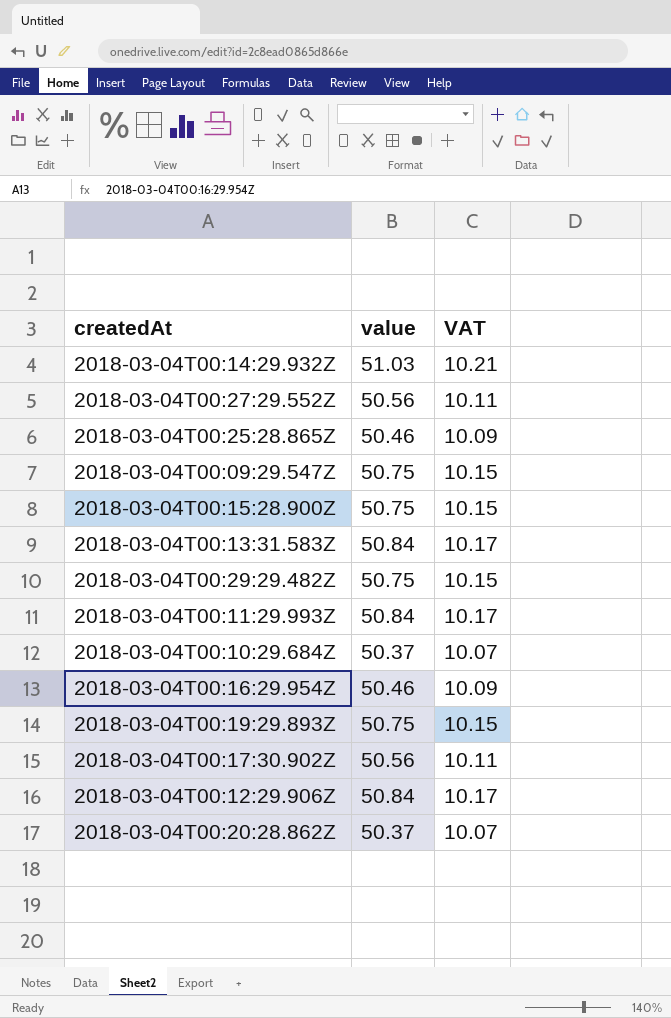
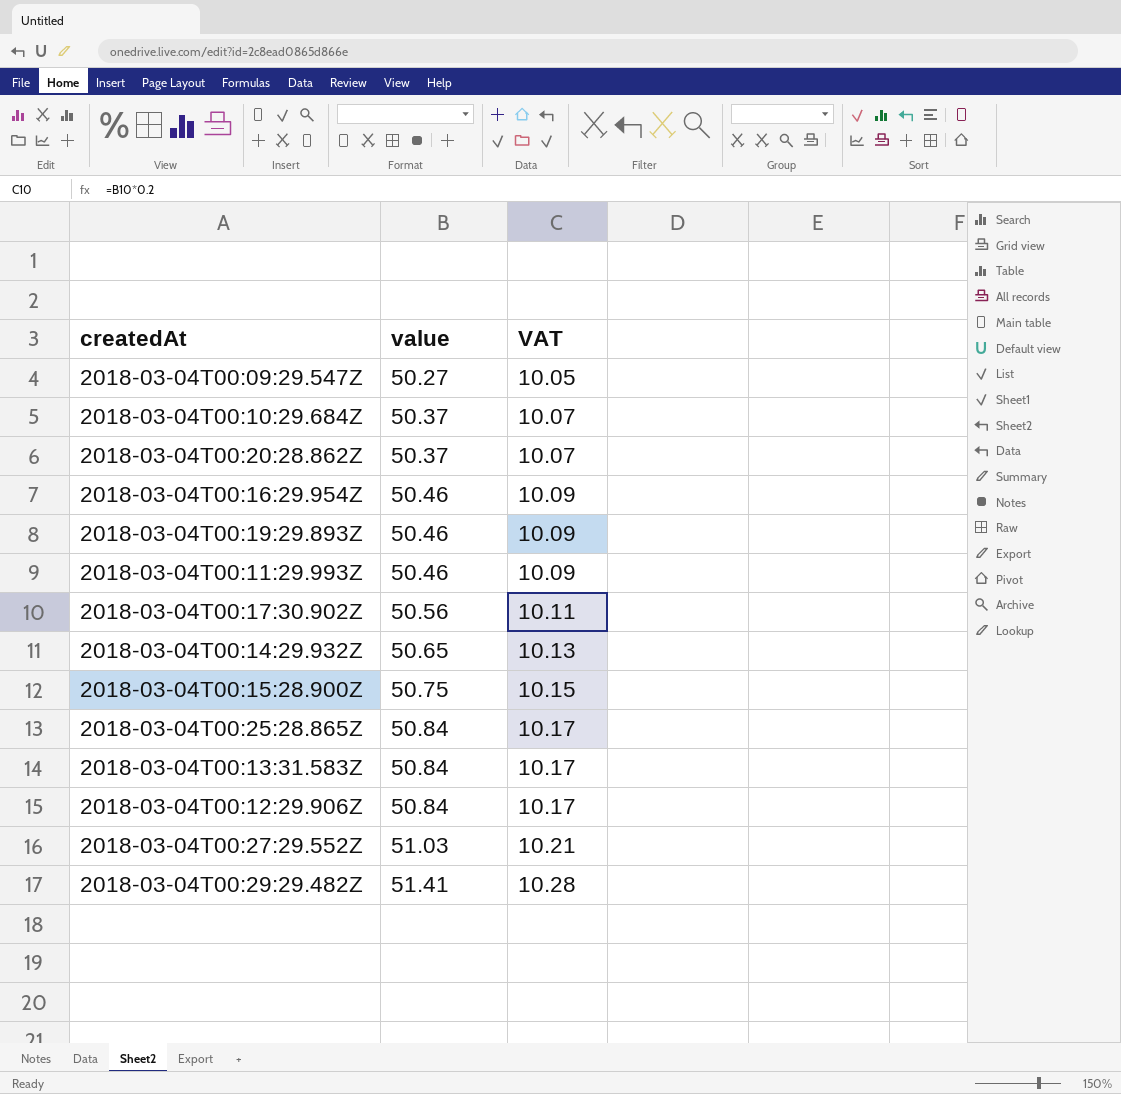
row order: none -> value ascending
2018-03-04T00:09:29.547Z | value: 50.75 -> 50.27
2018-03-04T00:09:29.547Z | VAT: 10.15 -> 10.05
2018-03-04T00:19:29.893Z | value: 50.75 -> 50.46
2018-03-04T00:19:29.893Z | VAT: 10.15 -> 10.09
2018-03-04T00:11:29.993Z | value: 50.84 -> 50.46
2018-03-04T00:11:29.993Z | VAT: 10.17 -> 10.09
2018-03-04T00:14:29.932Z | value: 51.03 -> 50.65
2018-03-04T00:14:29.932Z | VAT: 10.21 -> 10.13
2018-03-04T00:25:28.865Z | value: 50.46 -> 50.84
2018-03-04T00:25:28.865Z | VAT: 10.09 -> 10.17
2018-03-04T00:27:29.552Z | value: 50.56 -> 51.03
2018-03-04T00:27:29.552Z | VAT: 10.11 -> 10.21
2018-03-04T00:29:29.482Z | value: 50.75 -> 51.41
2018-03-04T00:29:29.482Z | VAT: 10.15 -> 10.28

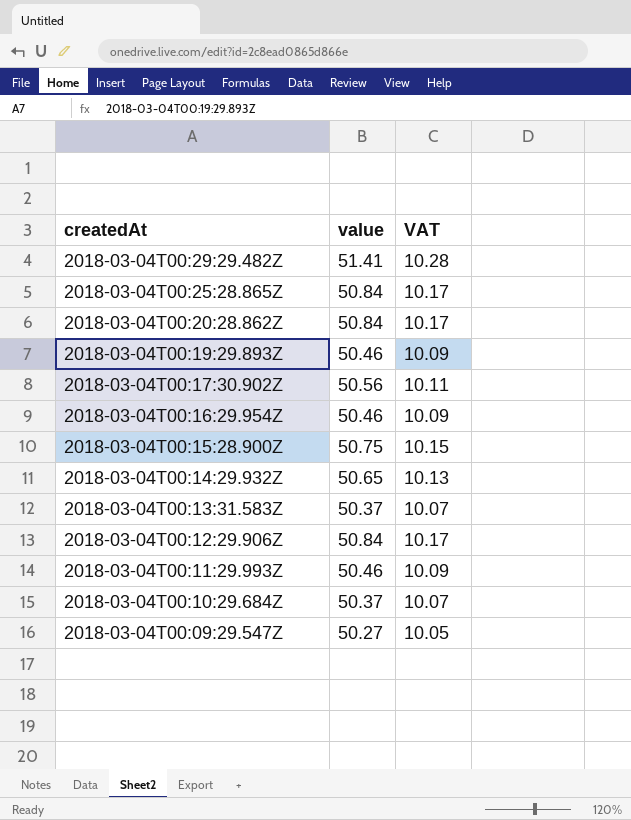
row order: value ascending -> createdAt descending
row 2018-03-04T00:27:29.552Z: 51.03 | 10.21 -> none
2018-03-04T00:20:28.862Z | value: 50.37 -> 50.84
2018-03-04T00:20:28.862Z | VAT: 10.07 -> 10.17
2018-03-04T00:13:31.583Z | value: 50.84 -> 50.37
2018-03-04T00:13:31.583Z | VAT: 10.17 -> 10.07

